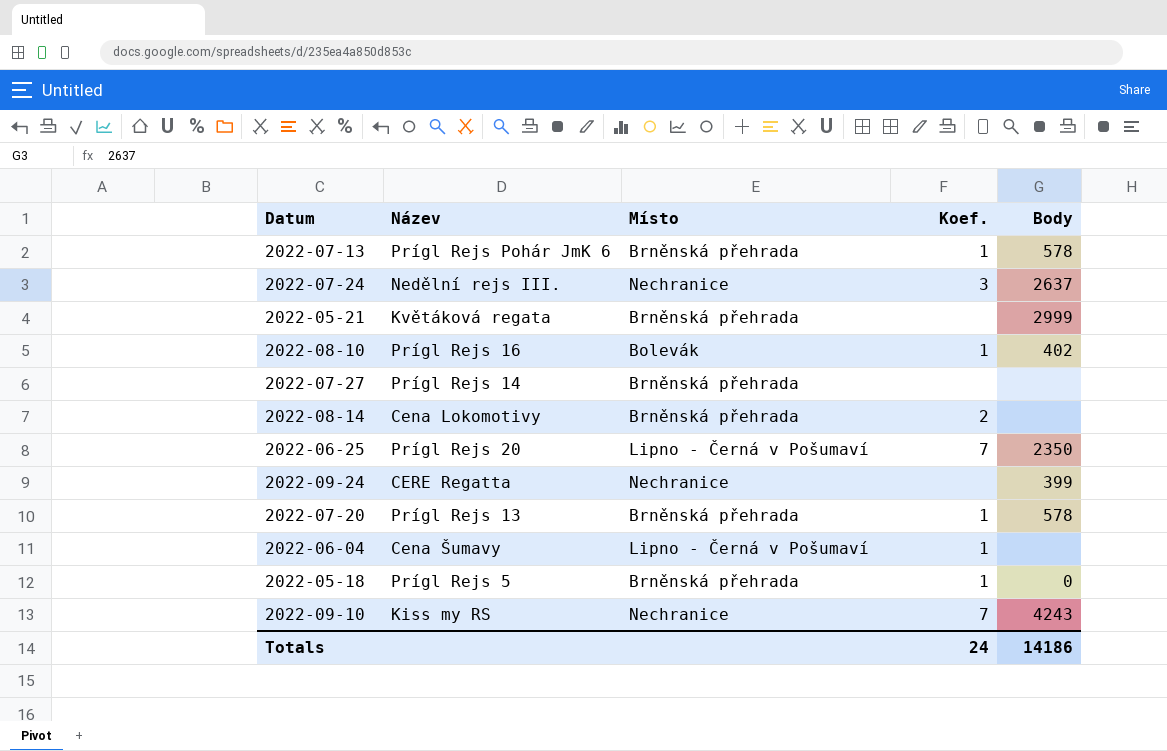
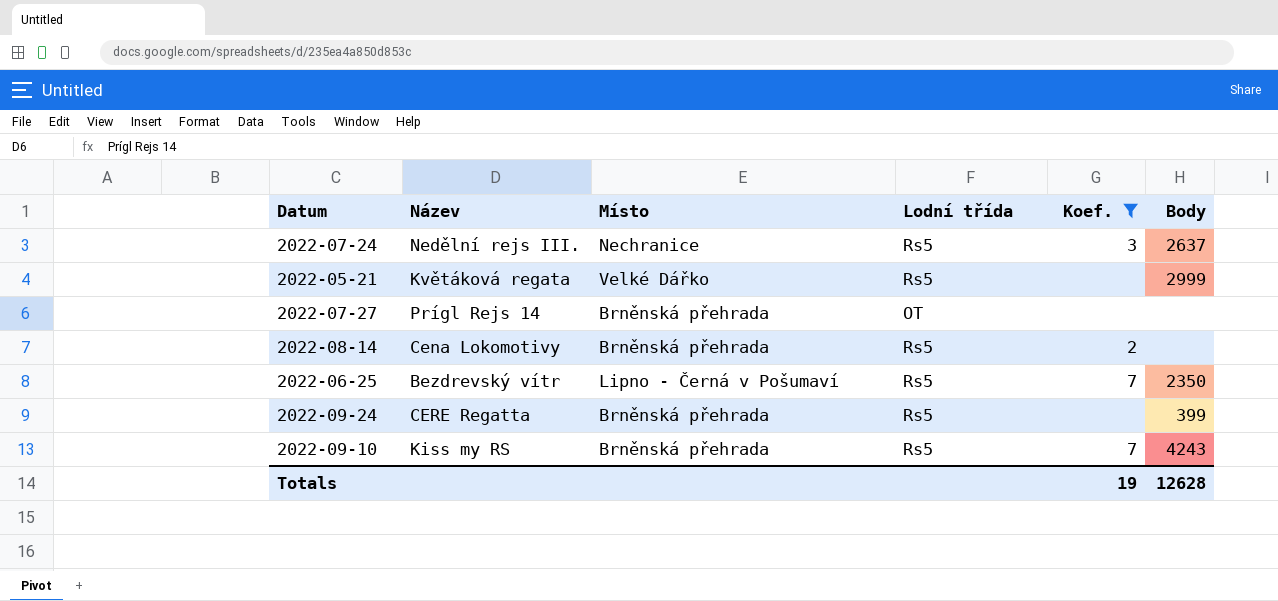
filter: none -> Koef. != 1
column Lodní třída | position: none -> 4
2022-05-21 | Místo: Brněnská přehrada -> Velké Dářko
2022-06-25 | Název: Prígl Rejs 20 -> Bezdrevský vítr
2022-09-24 | Místo: Nechranice -> Brněnská přehrada
2022-09-10 | Místo: Nechranice -> Brněnská přehrada
Totals | Koef.: 24 -> 19
Totals | Body: 14186 -> 12628

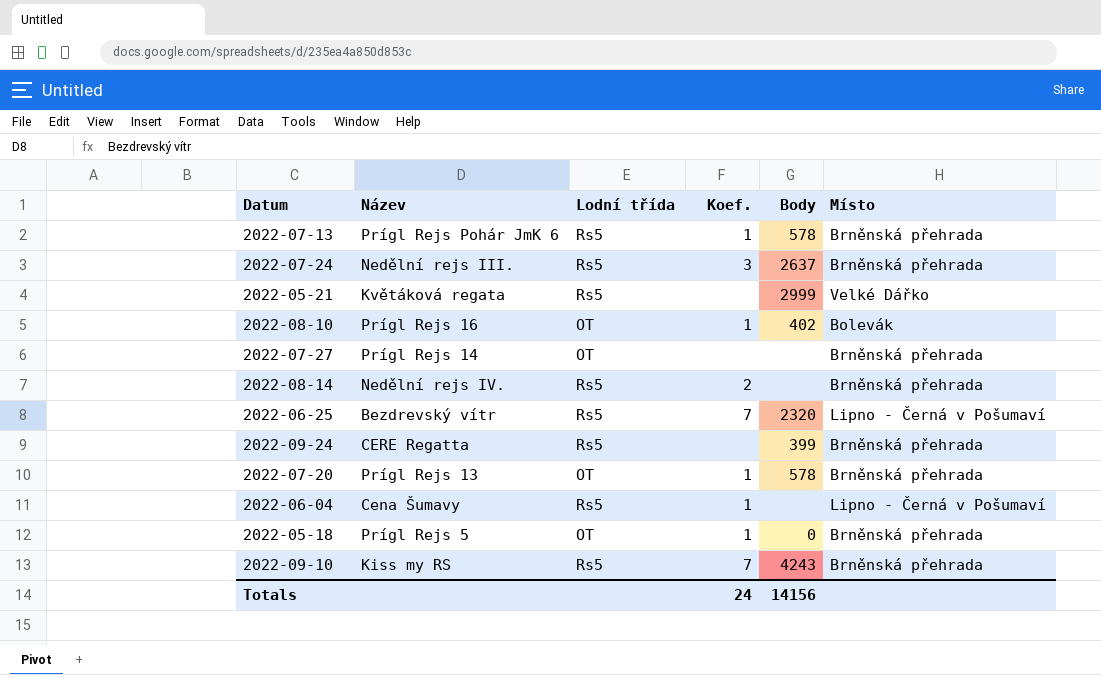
filter: Koef. != 1 -> none
column Místo | position: 3 -> 6
2022-07-24 | Místo: Nechranice -> Brněnská přehrada
2022-08-14 | Název: Cena Lokomotivy -> Nedělní rejs IV.
2022-06-25 | Body: 2350 -> 2320
Totals | Koef.: 19 -> 24
Totals | Body: 12628 -> 14156

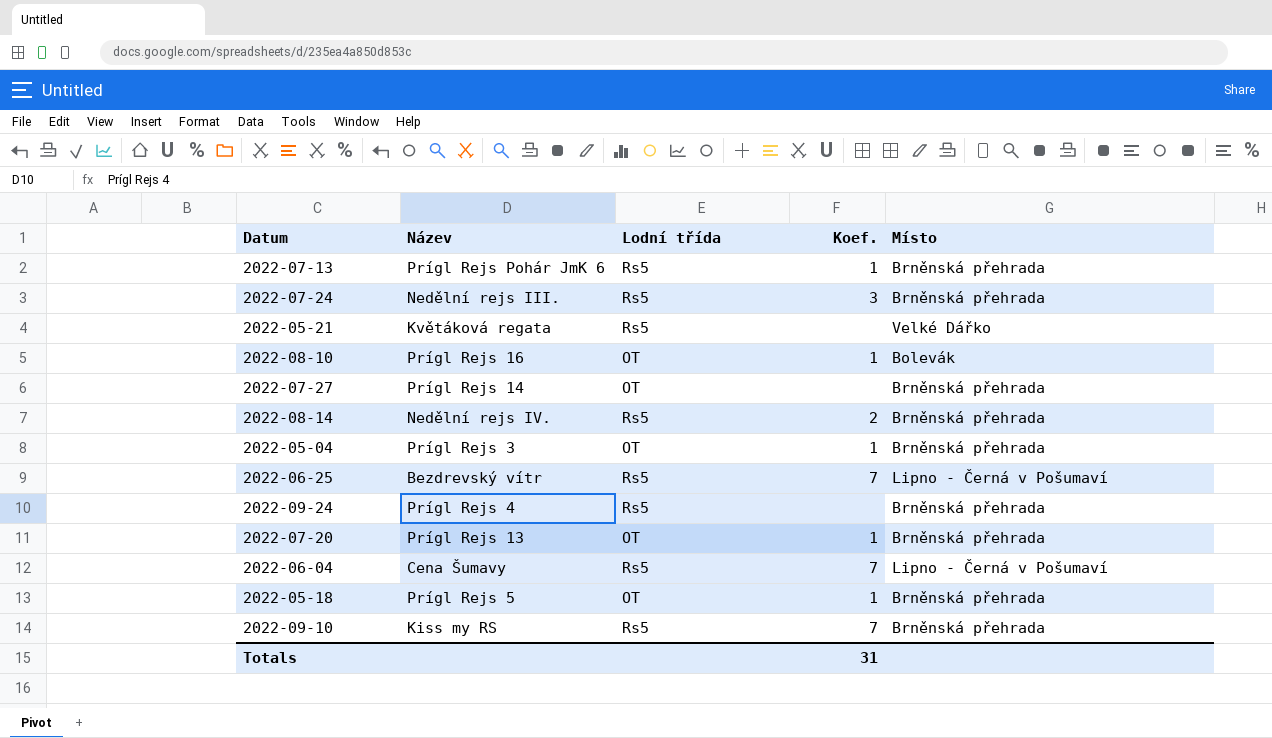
column Body | position: 5 -> none
row 2022-05-04: none -> Prígl Rejs 3 | OT | 1 | Brněnská přehrada
2022-09-24 | Název: CERE Regatta -> Prígl Rejs 4
2022-06-04 | Koef.: 1 -> 7
Totals | Koef.: 24 -> 31

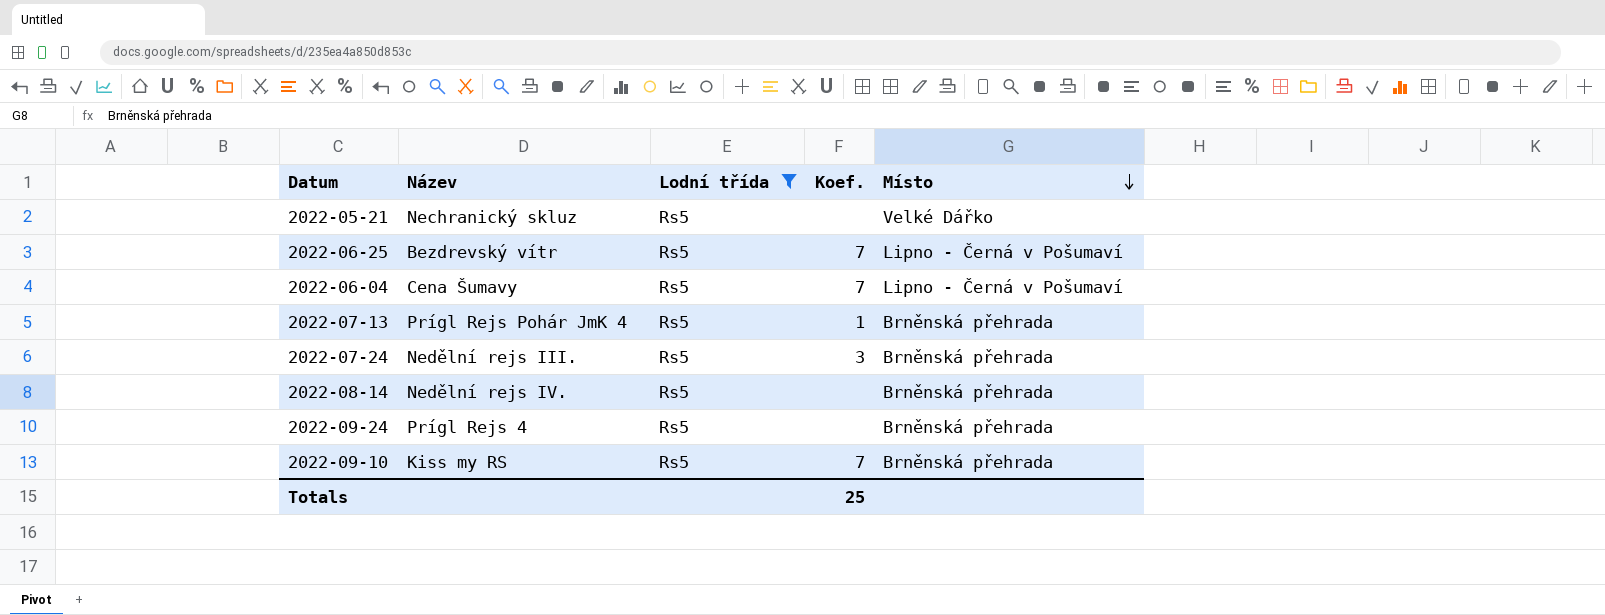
filter: none -> Lodní třída = Rs5
row order: none -> Místo descending
2022-05-21 | Název: Květáková regata -> Nechranický skluz
2022-07-13 | Název: Prígl Rejs Pohár JmK 6 -> Prígl Rejs Pohár JmK 4
2022-08-14 | Koef.: 2 -> none
Totals | Koef.: 31 -> 25

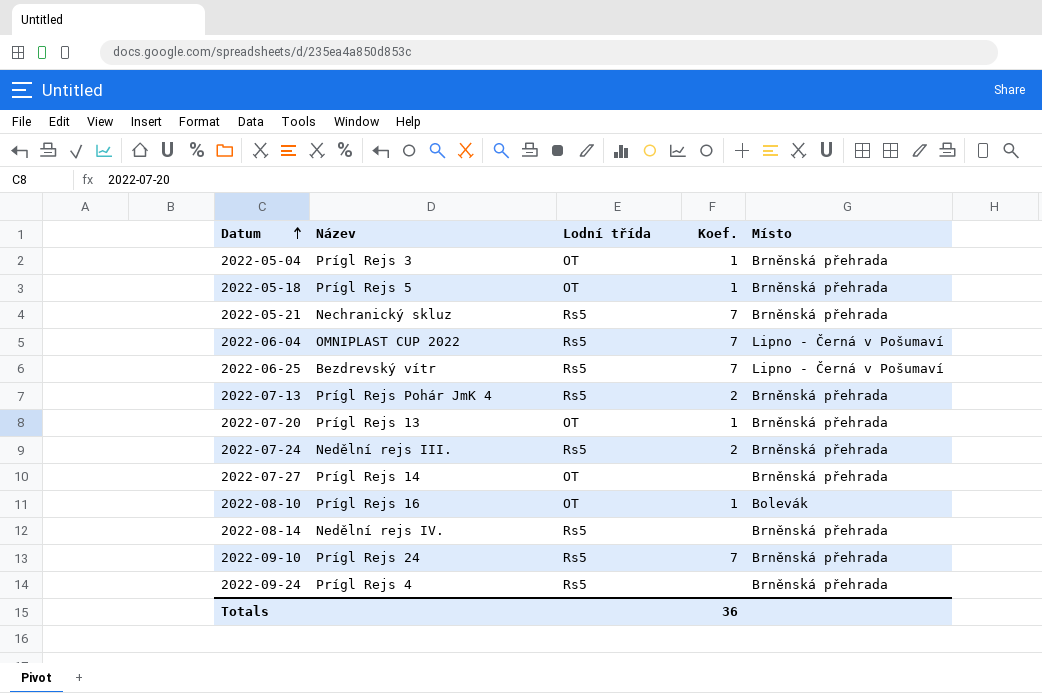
filter: Lodní třída = Rs5 -> none
row order: Místo descending -> Datum ascending
2022-05-21 | Koef.: none -> 7
2022-05-21 | Místo: Velké Dářko -> Brněnská přehrada
2022-06-04 | Název: Cena Šumavy -> OMNIPLAST CUP 2022
2022-07-13 | Koef.: 1 -> 2
2022-07-24 | Koef.: 3 -> 2
2022-09-10 | Název: Kiss my RS -> Prígl Rejs 24
Totals | Koef.: 25 -> 36

